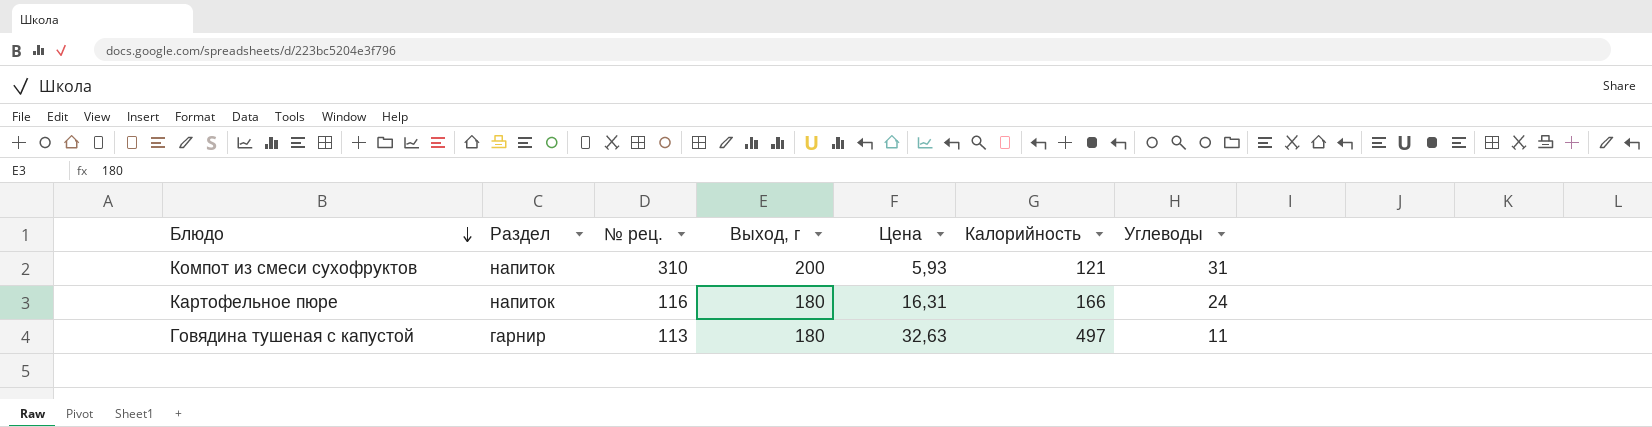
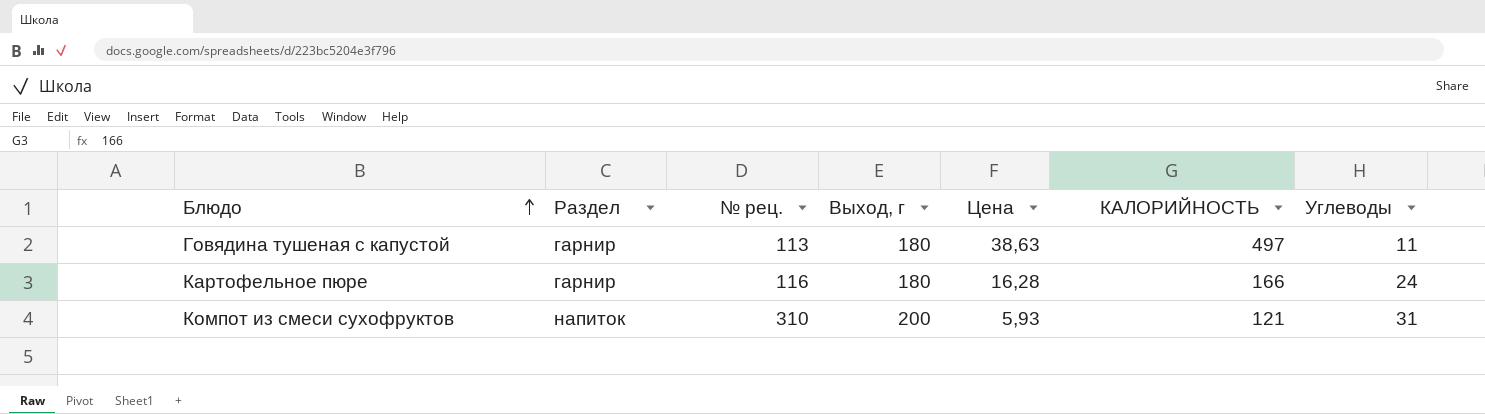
row order: Блюдо descending -> Блюдо ascending
column name: Калорийность -> КАЛОРИЙНОСТЬ
Говядина тушеная с капустой | Цена: 32,63 -> 38,63
Картофельное пюре | Раздел: напиток -> гарнир
Картофельное пюре | Цена: 16,31 -> 16,28

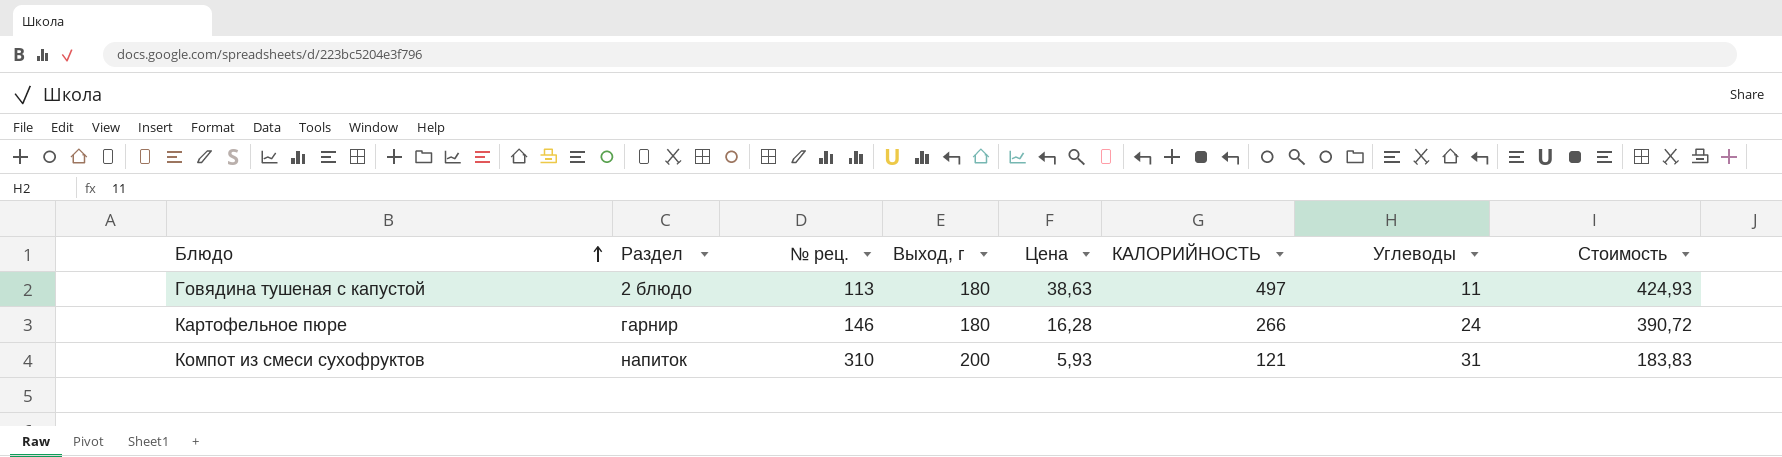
column Стоимость | formula: none -> [Цена] * [Углеводы]
Говядина тушеная с капустой | Раздел: гарнир -> 2 блюдо
Картофельное пюре | № рец.: 116 -> 146
Картофельное пюре | КАЛОРИЙНОСТЬ: 166 -> 266

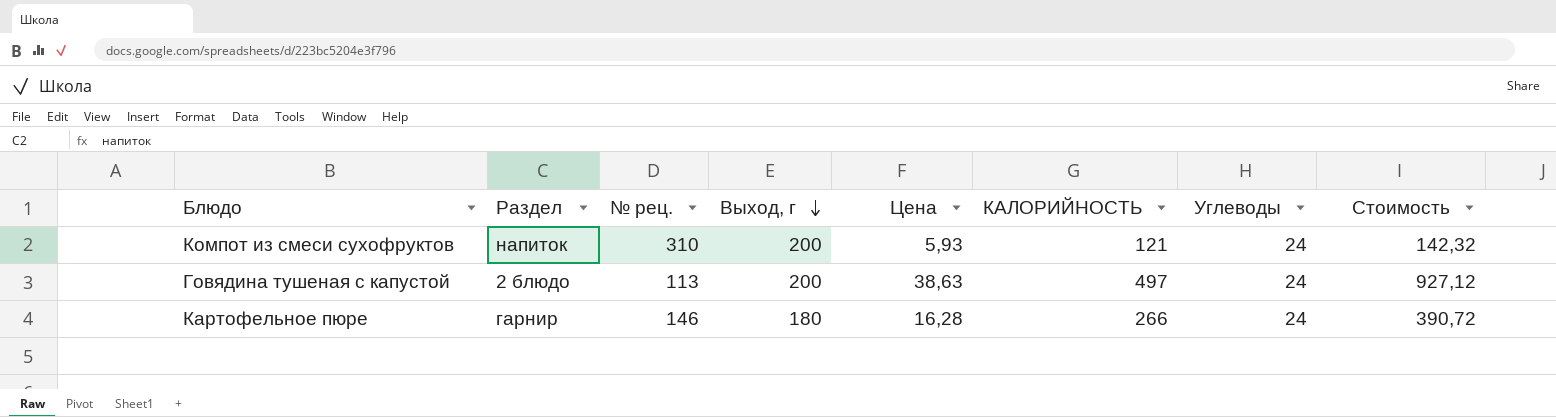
row order: Блюдо ascending -> Выход, г descending
Компот из смеси сухофруктов | Углеводы: 31 -> 24
Компот из смеси сухофруктов | Стоимость: 183,83 -> 142,32
Говядина тушеная с капустой | Выход, г: 180 -> 200
Говядина тушеная с капустой | Углеводы: 11 -> 24
Говядина тушеная с капустой | Стоимость: 424,93 -> 927,12

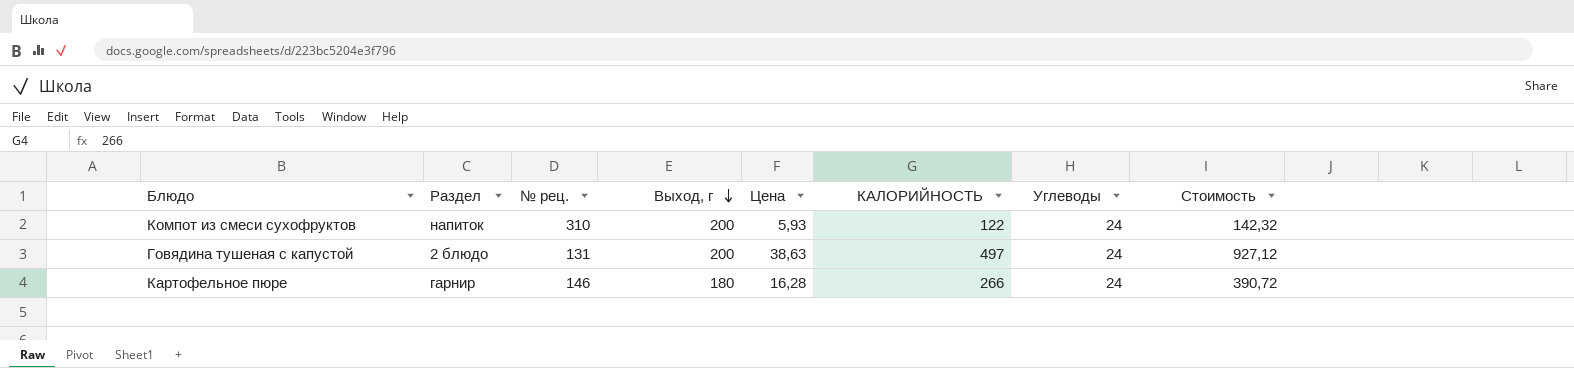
Компот из смеси сухофруктов | КАЛОРИЙНОСТЬ: 121 -> 122
Говядина тушеная с капустой | № рец.: 113 -> 131

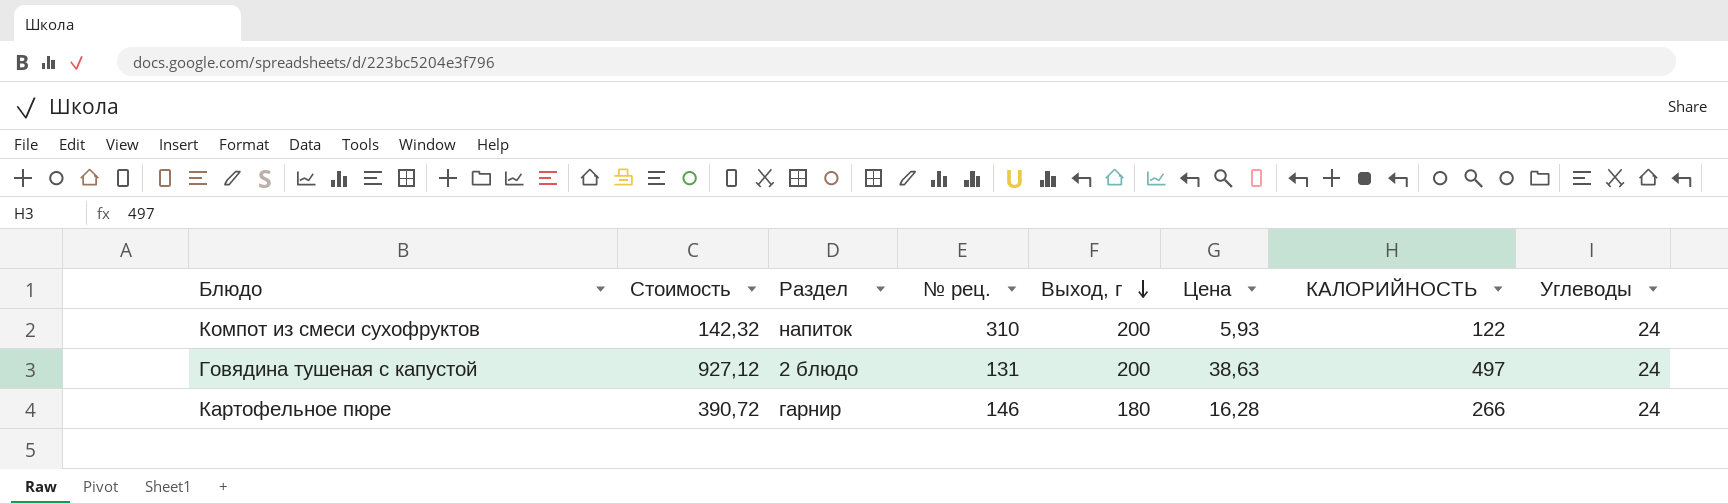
column Стоимость | position: 8 -> 2

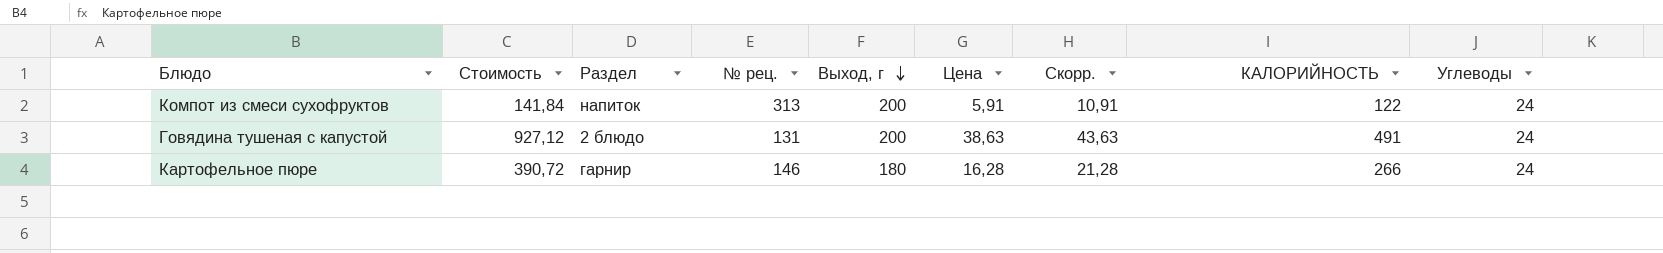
column Скорр. | formula: none -> [Цена] + 5
Компот из смеси сухофруктов | Стоимость: 142,32 -> 141,84
Компот из смеси сухофруктов | № рец.: 310 -> 313
Компот из смеси сухофруктов | Цена: 5,93 -> 5,91
Говядина тушеная с капустой | КАЛОРИЙНОСТЬ: 497 -> 491

